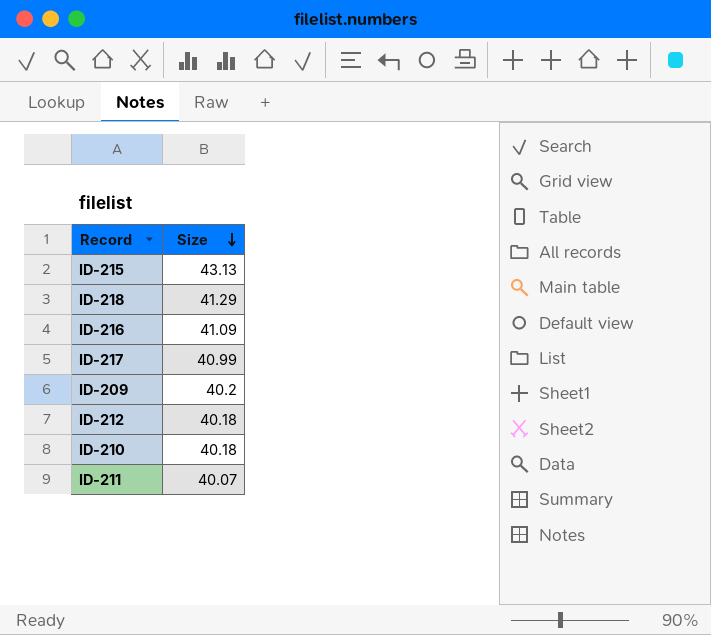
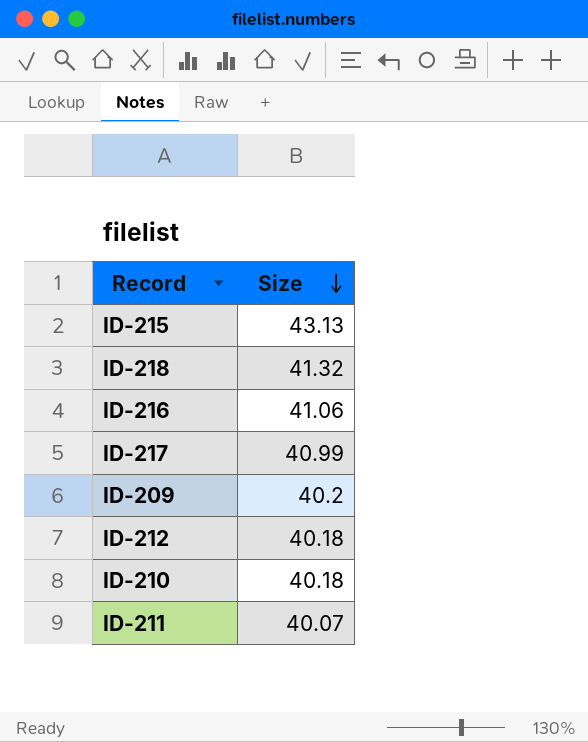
ID-218 | Size: 41.29 -> 41.32
ID-216 | Size: 41.09 -> 41.06

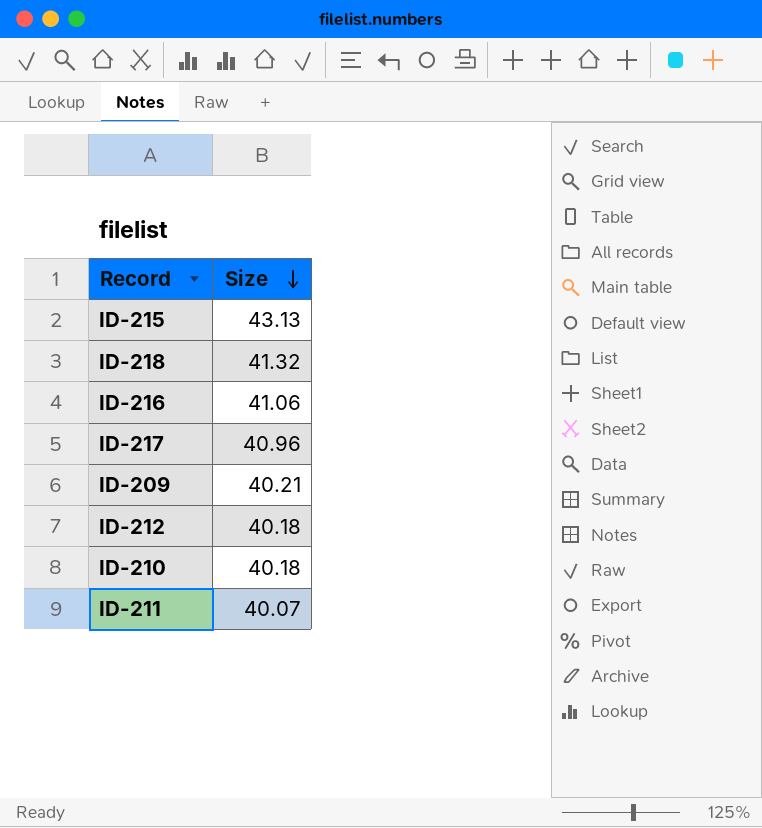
ID-217 | Size: 40.99 -> 40.96
ID-209 | Size: 40.2 -> 40.21

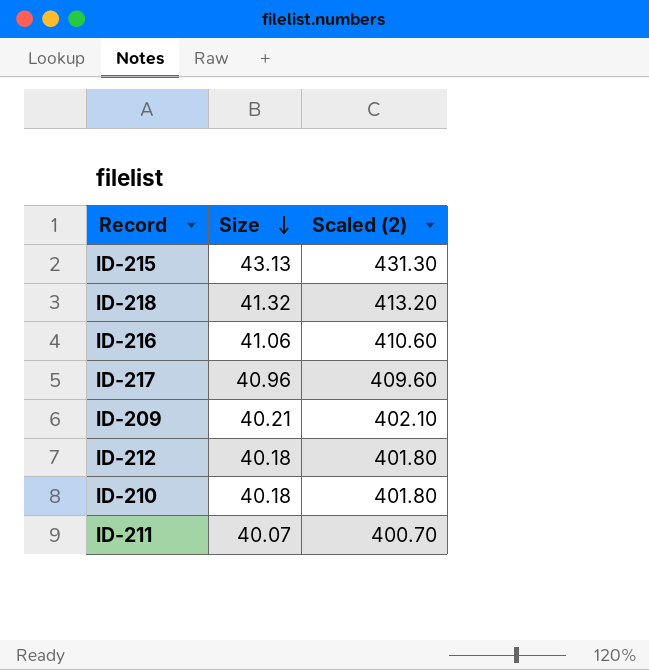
column Scaled (2) | formula: none -> [Size] * 10

